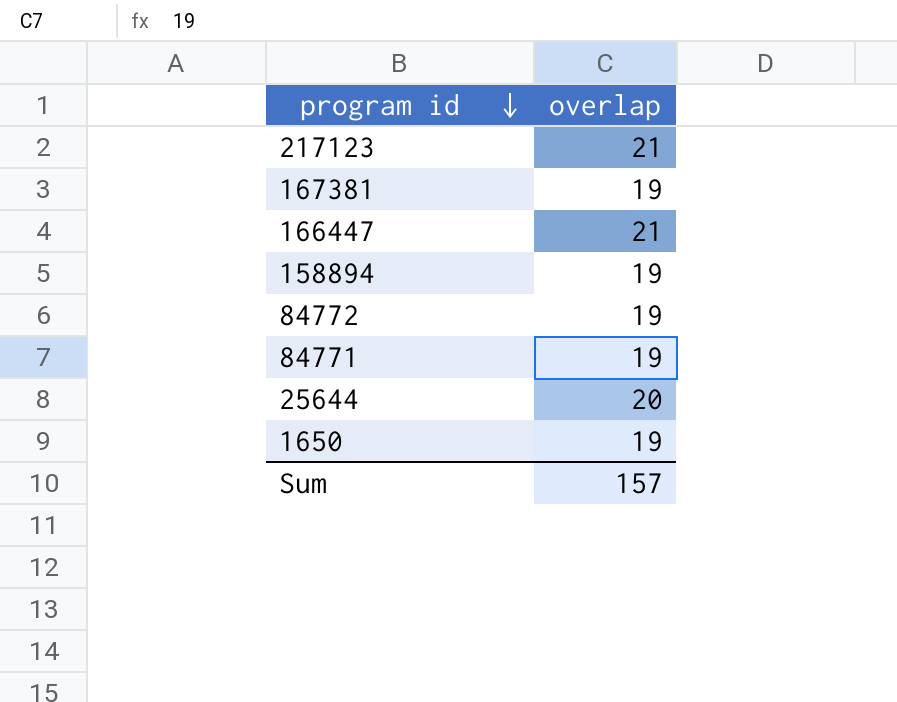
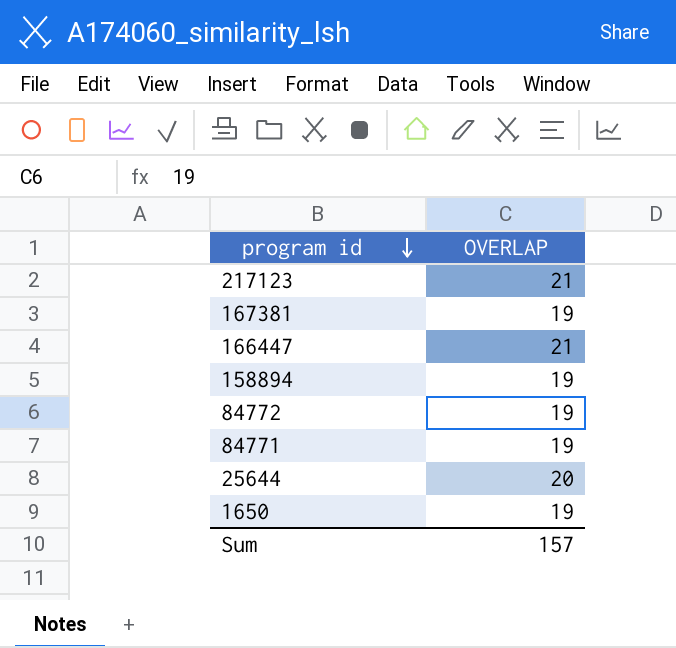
column name: overlap -> OVERLAP

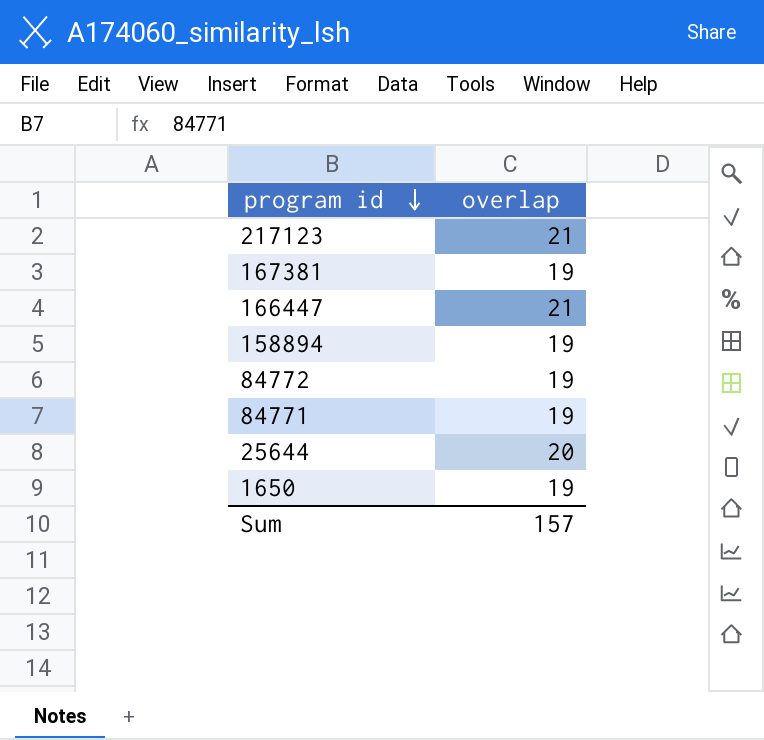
column name: OVERLAP -> overlap

